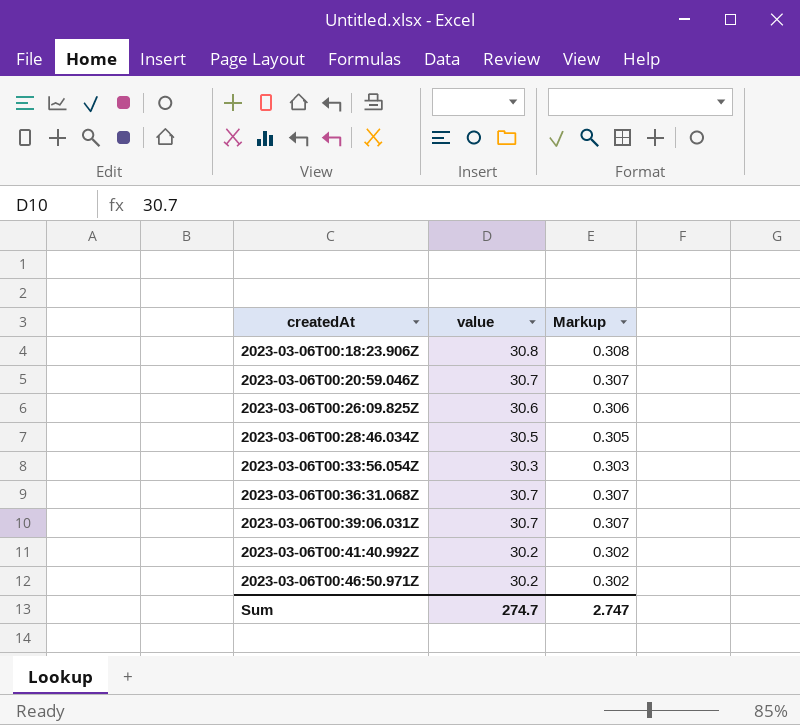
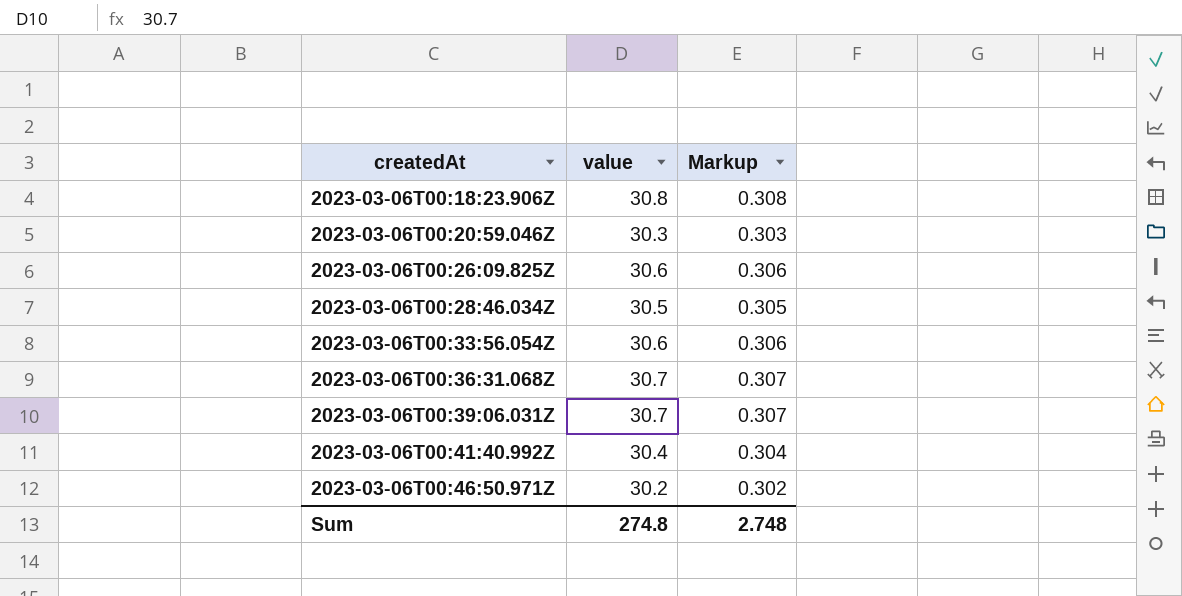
2023-03-06T00:20:59.046Z | value: 30.7 -> 30.3
2023-03-06T00:20:59.046Z | Markup: 0.307 -> 0.303
2023-03-06T00:33:56.054Z | value: 30.3 -> 30.6
2023-03-06T00:33:56.054Z | Markup: 0.303 -> 0.306
2023-03-06T00:41:40.992Z | value: 30.2 -> 30.4
2023-03-06T00:41:40.992Z | Markup: 0.302 -> 0.304
Sum | value: 274.7 -> 274.8
Sum | Markup: 2.747 -> 2.748

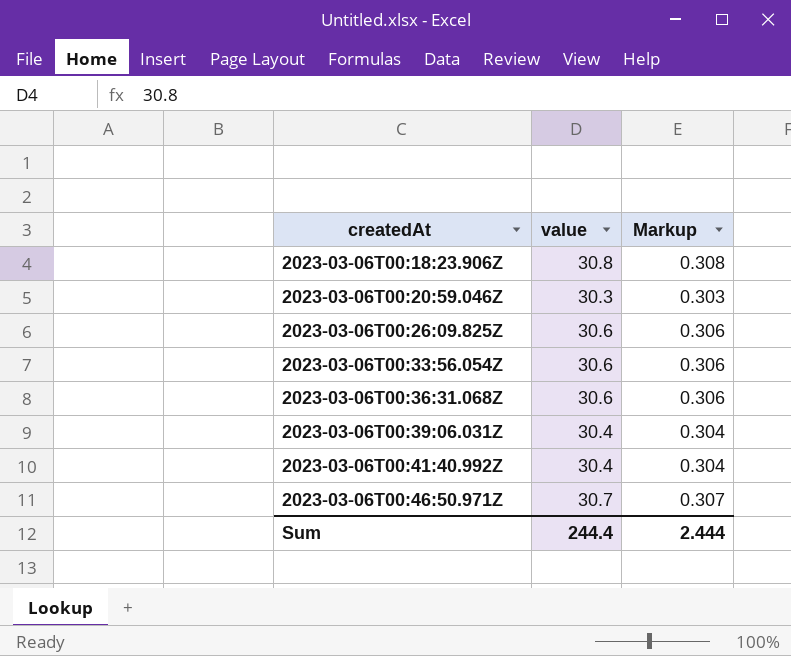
row 2023-03-06T00:28:46.034Z: 30.5 | 0.305 -> none
2023-03-06T00:36:31.068Z | value: 30.7 -> 30.6
2023-03-06T00:36:31.068Z | Markup: 0.307 -> 0.306
2023-03-06T00:39:06.031Z | value: 30.7 -> 30.4
2023-03-06T00:39:06.031Z | Markup: 0.307 -> 0.304
2023-03-06T00:46:50.971Z | value: 30.2 -> 30.7
2023-03-06T00:46:50.971Z | Markup: 0.302 -> 0.307
Sum | value: 274.8 -> 244.4
Sum | Markup: 2.748 -> 2.444

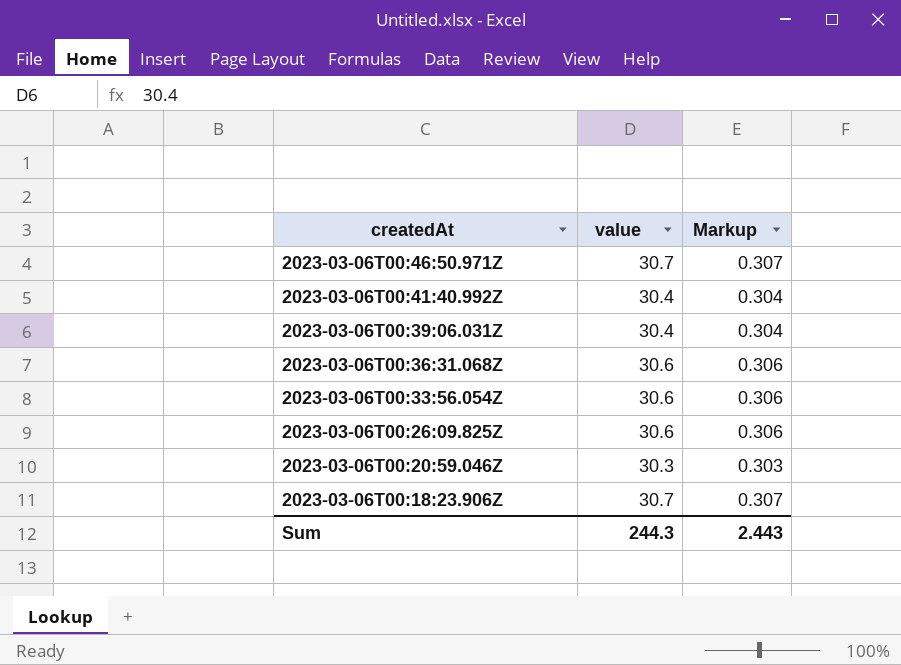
row order: createdAt ascending -> createdAt descending
2023-03-06T00:18:23.906Z | value: 30.8 -> 30.7
2023-03-06T00:18:23.906Z | Markup: 0.308 -> 0.307
Sum | value: 244.4 -> 244.3
Sum | Markup: 2.444 -> 2.443

